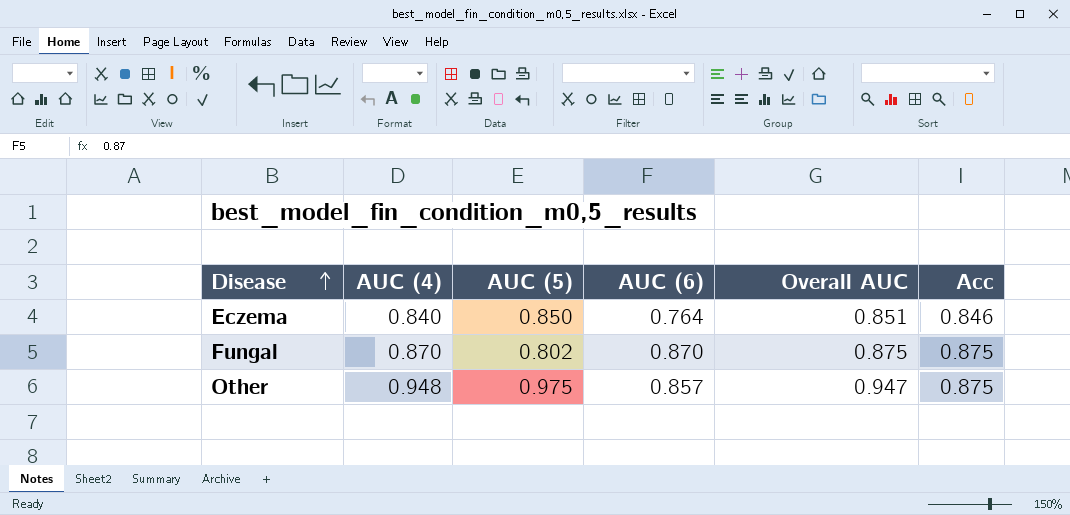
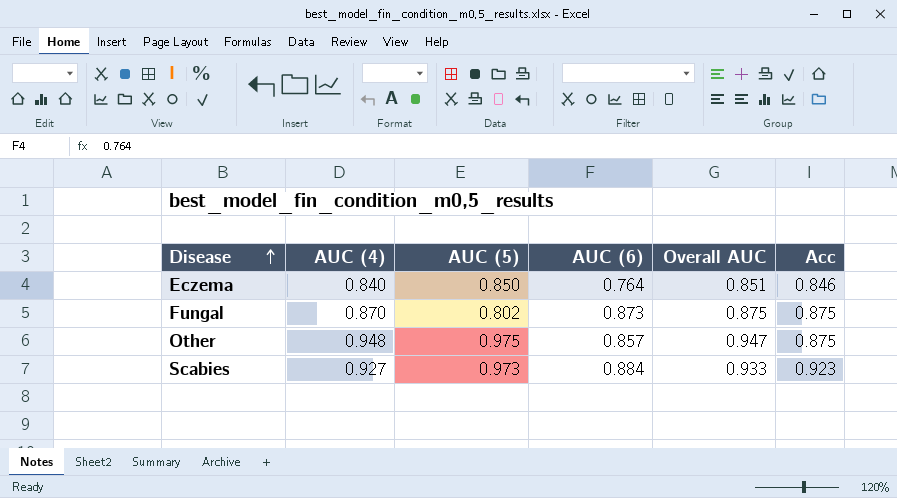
Fungal | AUC (6): 0.870 -> 0.873
row Scabies: none -> 0.927 | 0.973 | 0.884 | 0.933 | 0.923

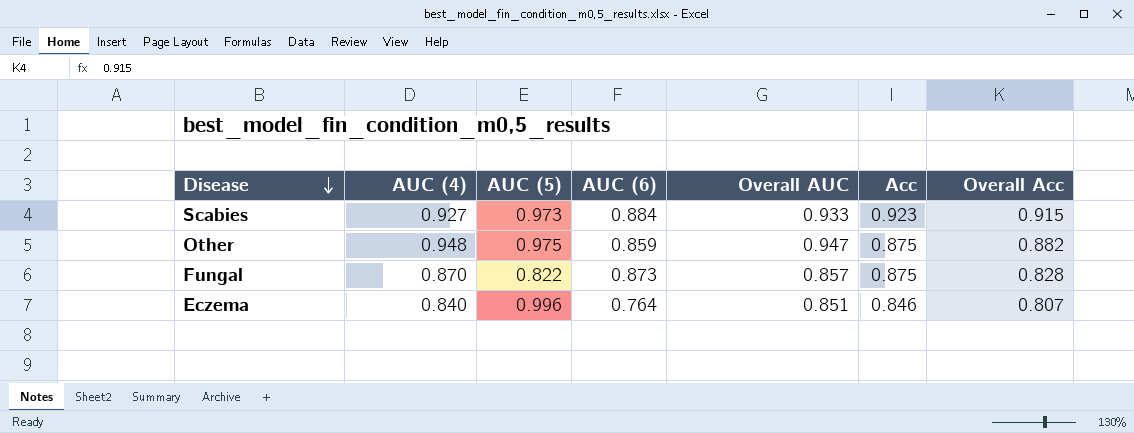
row order: Disease ascending -> Disease descending
column Overall Acc | position: none -> 7
Other | AUC (6): 0.857 -> 0.859
Fungal | AUC (5): 0.802 -> 0.822
Fungal | Overall AUC: 0.875 -> 0.857
Eczema | AUC (5): 0.850 -> 0.996

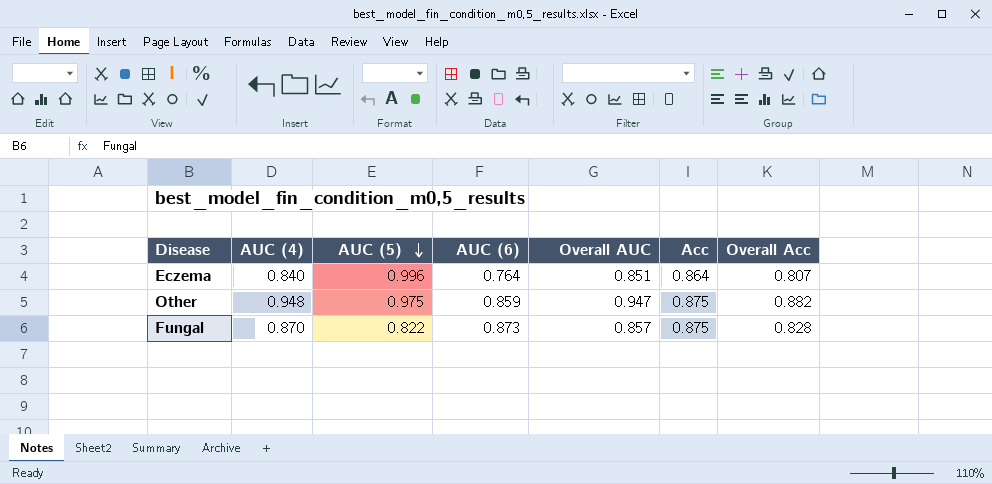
row order: Disease descending -> AUC (5) descending
row Scabies: 0.927 | 0.973 | 0.884 | 0.933 | 0.923 | 0.915 -> none
Eczema | Acc: 0.846 -> 0.864

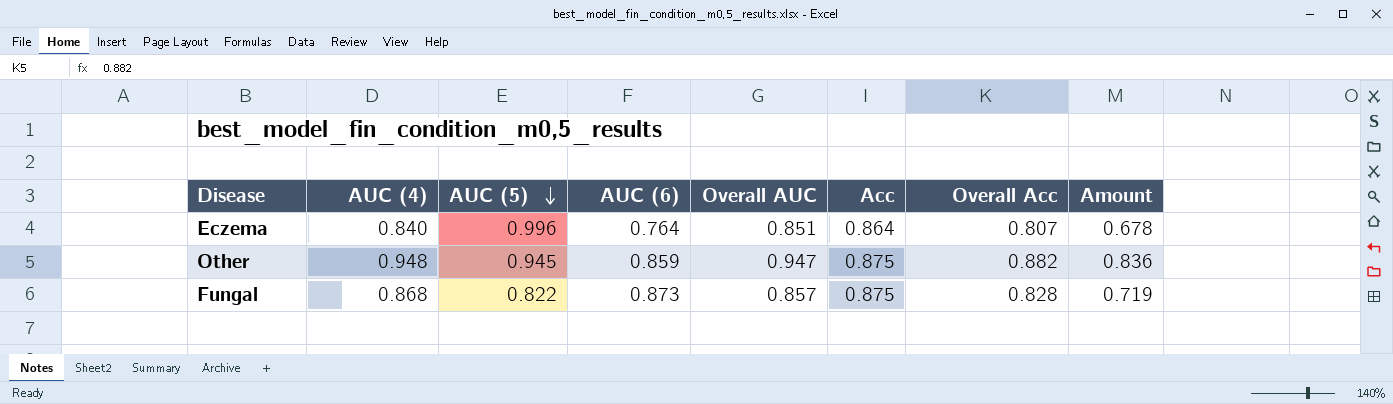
column Amount | formula: none -> [AUC (4)] * [Overall Acc]
Other | AUC (5): 0.975 -> 0.945
Fungal | AUC (4): 0.870 -> 0.868

